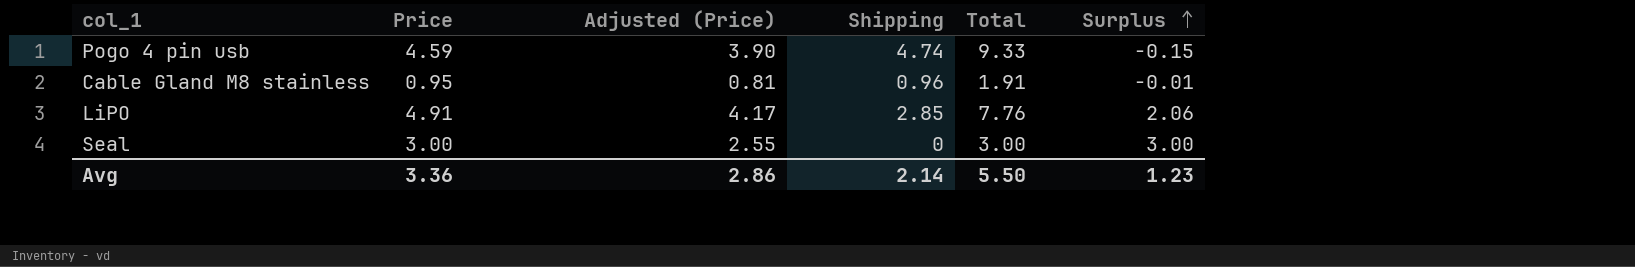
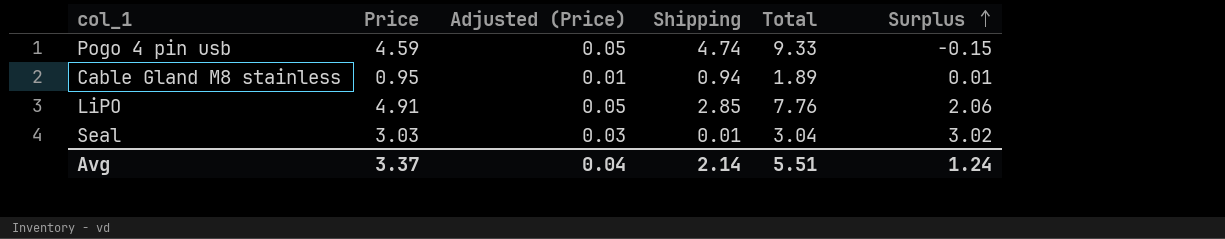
column Adjusted (Price) | formula: [Price] * 0.85 -> [Price] * 0.01
Cable Gland M8 stainless | Shipping: 0.96 -> 0.94
Cable Gland M8 stainless | Total: 1.91 -> 1.89
Cable Gland M8 stainless | Surplus: -0.01 -> 0.01
Seal | Price: 3.00 -> 3.03
Seal | Shipping: 0 -> 0.01
Seal | Total: 3.00 -> 3.04
Seal | Surplus: 3.00 -> 3.02
Avg | Price: 3.36 -> 3.37
Avg | Adjusted (Price): 2.86 -> 0.04
Avg | Total: 5.50 -> 5.51
Avg | Surplus: 1.23 -> 1.24

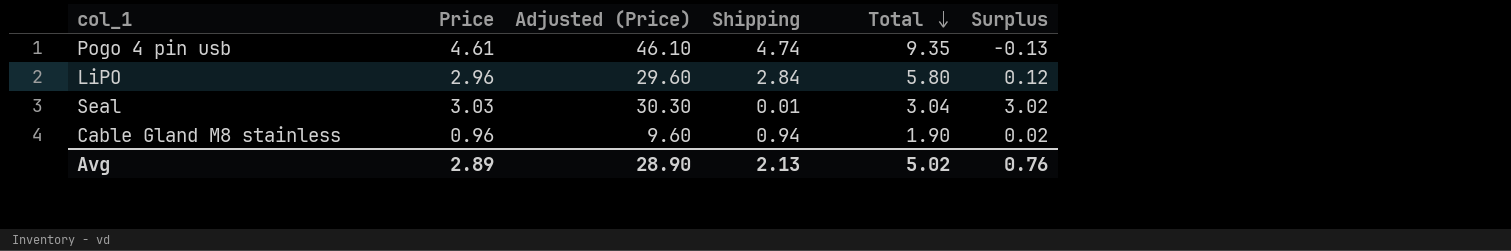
row order: Surplus ascending -> Total descending
column Adjusted (Price) | formula: [Price] * 0.01 -> [Price] * 10
Pogo 4 pin usb | Price: 4.59 -> 4.61
Pogo 4 pin usb | Total: 9.33 -> 9.35
Pogo 4 pin usb | Surplus: -0.15 -> -0.13
LiPO | Price: 4.91 -> 2.96
LiPO | Shipping: 2.85 -> 2.84
LiPO | Total: 7.76 -> 5.80
LiPO | Surplus: 2.06 -> 0.12
Cable Gland M8 stainless | Price: 0.95 -> 0.96
Cable Gland M8 stainless | Total: 1.89 -> 1.90
Cable Gland M8 stainless | Surplus: 0.01 -> 0.02
Avg | Price: 3.37 -> 2.89
Avg | Adjusted (Price): 0.04 -> 28.90
Avg | Shipping: 2.14 -> 2.13
Avg | Total: 5.51 -> 5.02
Avg | Surplus: 1.24 -> 0.76

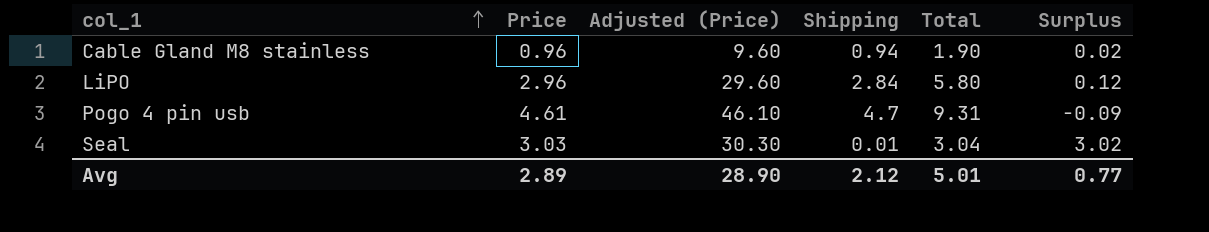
row order: Total descending -> col_1 ascending
Pogo 4 pin usb | Shipping: 4.74 -> 4.7
Pogo 4 pin usb | Total: 9.35 -> 9.31
Pogo 4 pin usb | Surplus: -0.13 -> -0.09
Avg | Shipping: 2.13 -> 2.12
Avg | Total: 5.02 -> 5.01
Avg | Surplus: 0.76 -> 0.77

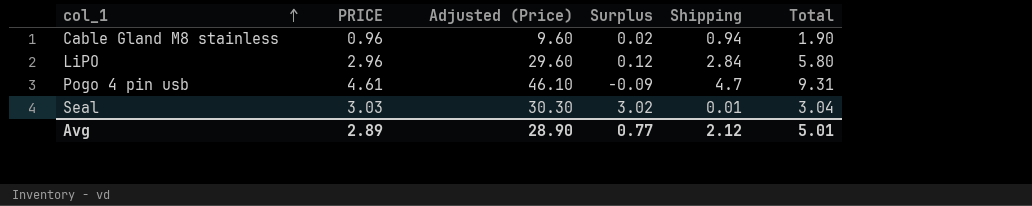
column name: Price -> PRICE
column Surplus | position: 6 -> 4

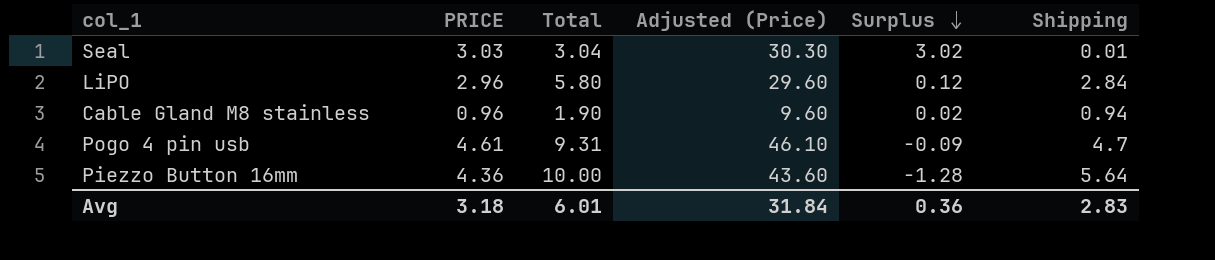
row order: col_1 ascending -> Surplus descending
column Total | position: 6 -> 3
row Piezzo Button 16mm: none -> 4.36 | 10.00 | 43.60 | -1.28 | 5.64
Avg | PRICE: 2.89 -> 3.18
Avg | Total: 5.01 -> 6.01
Avg | Adjusted (Price): 28.90 -> 31.84
Avg | Surplus: 0.77 -> 0.36
Avg | Shipping: 2.12 -> 2.83

